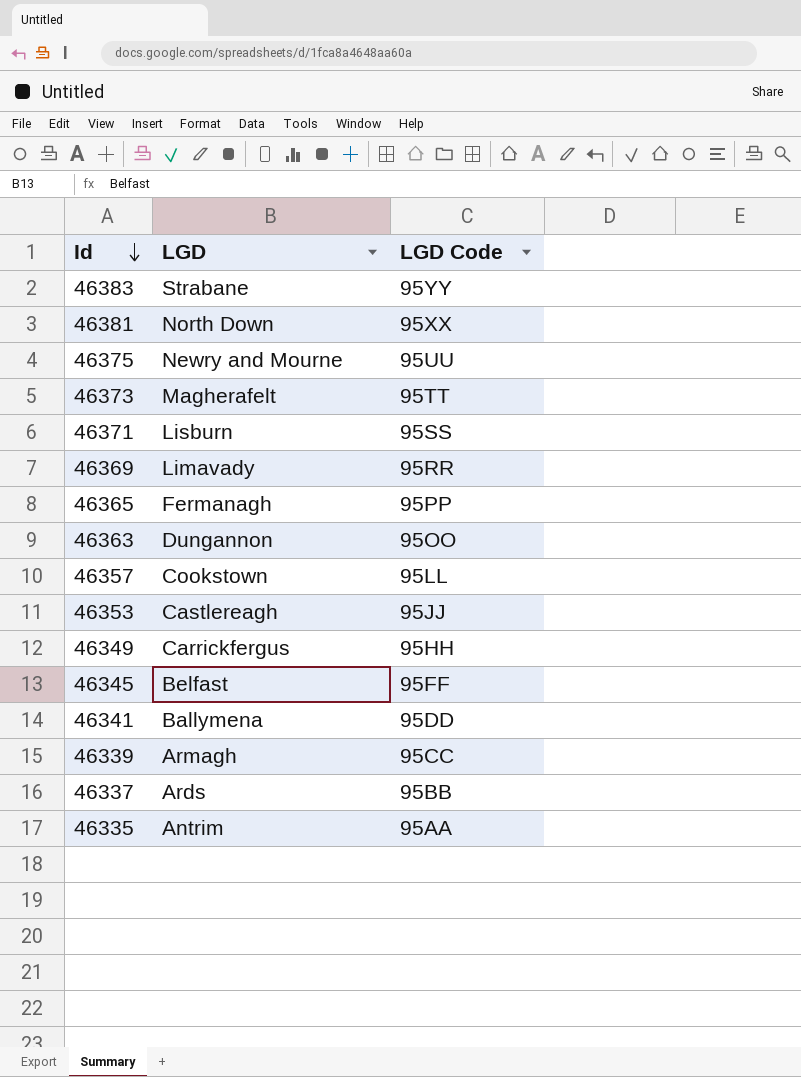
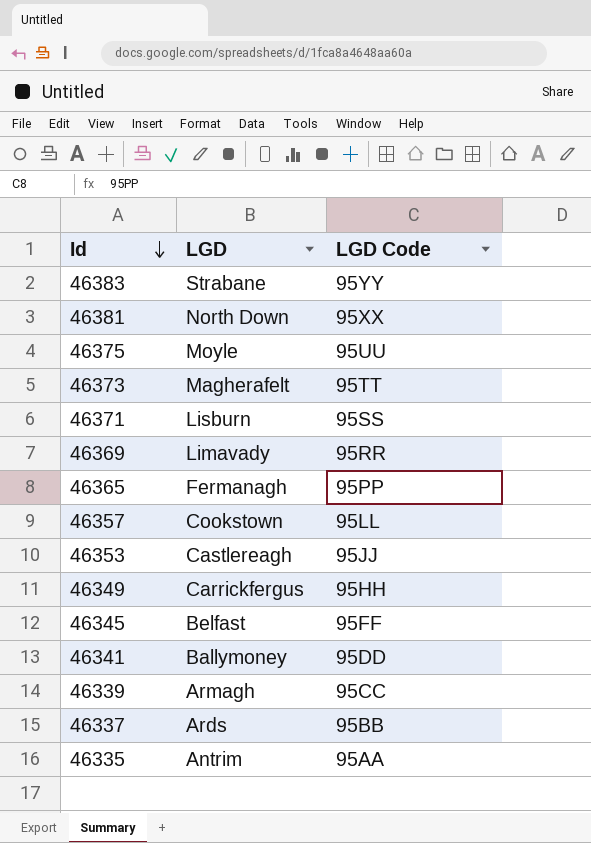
row 46363: Dungannon | 95OO -> none
46375 | LGD: Newry and Mourne -> Moyle
46341 | LGD: Ballymena -> Ballymoney

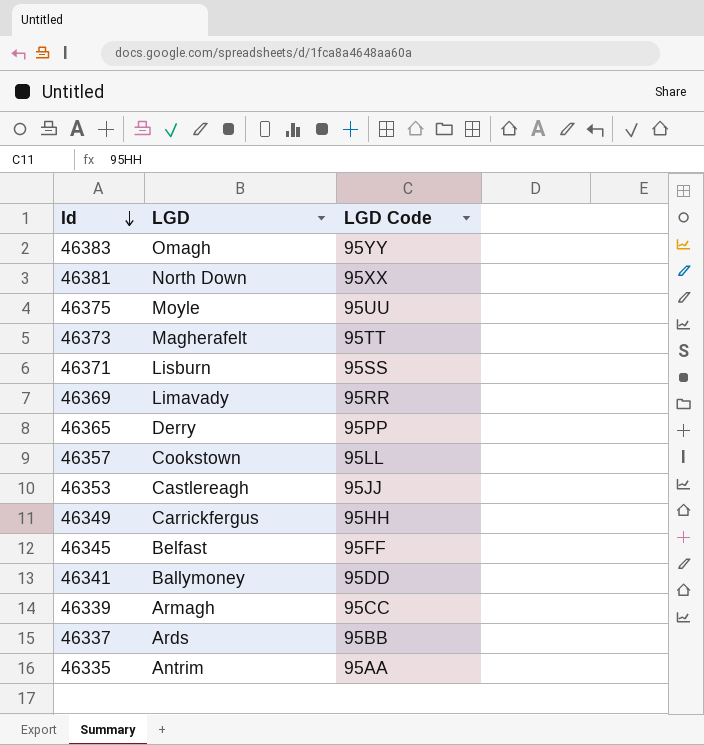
46383 | LGD: Strabane -> Omagh
46365 | LGD: Fermanagh -> Derry

